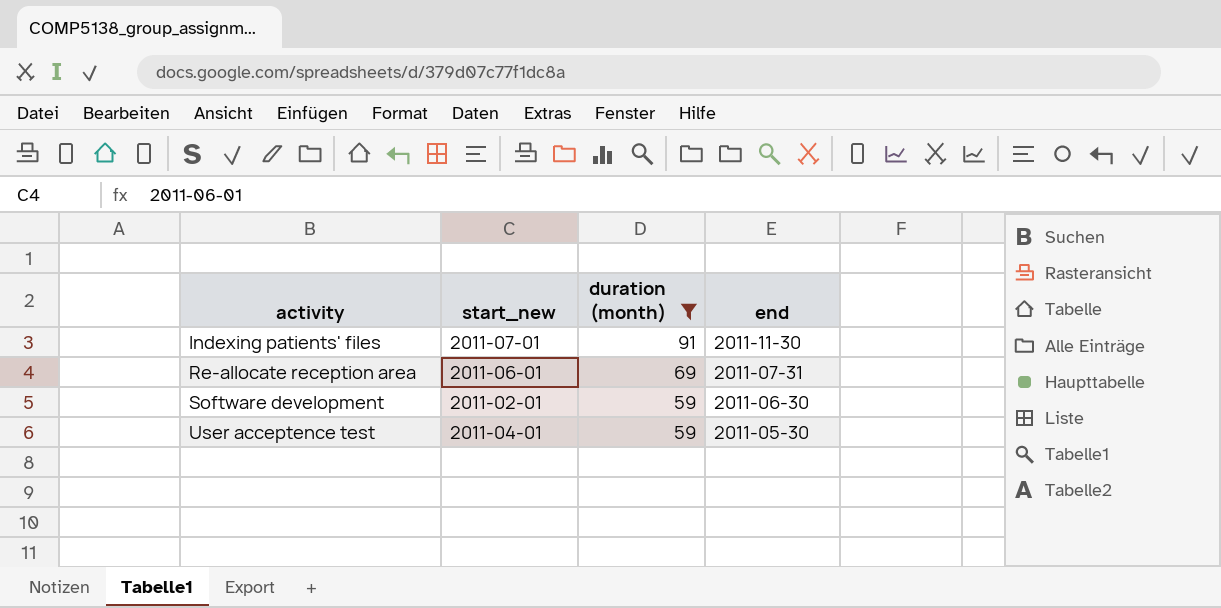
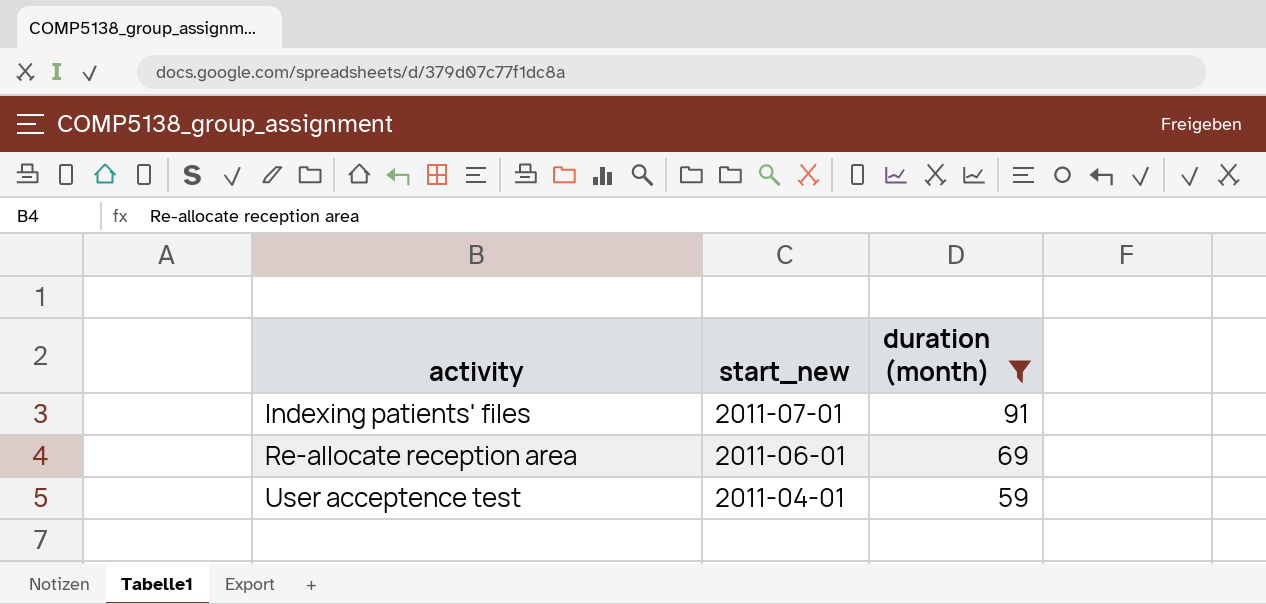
column end | position: 4 -> none
row Software development: 2011-02-01 | 59 | 2011-06-30 -> none

